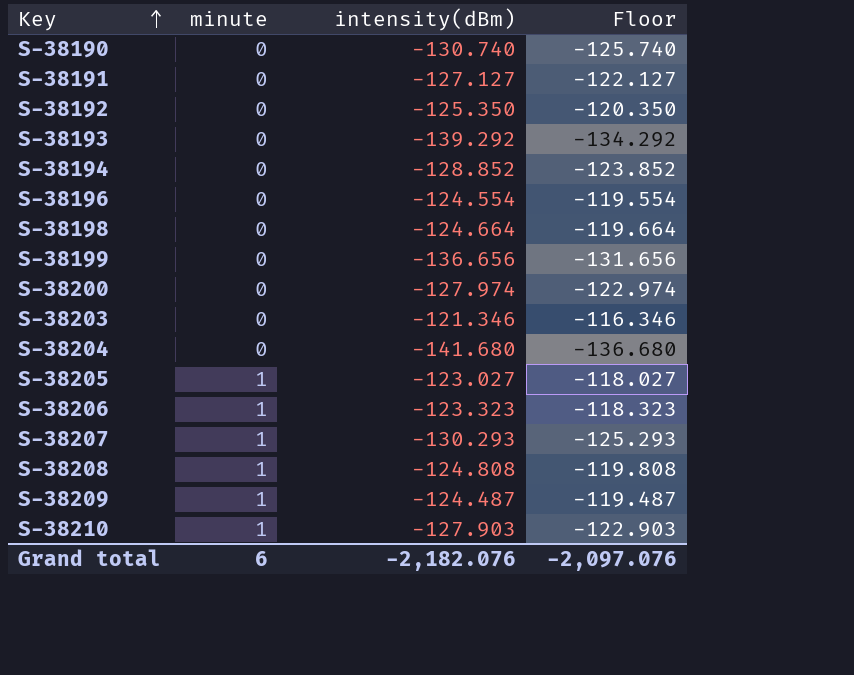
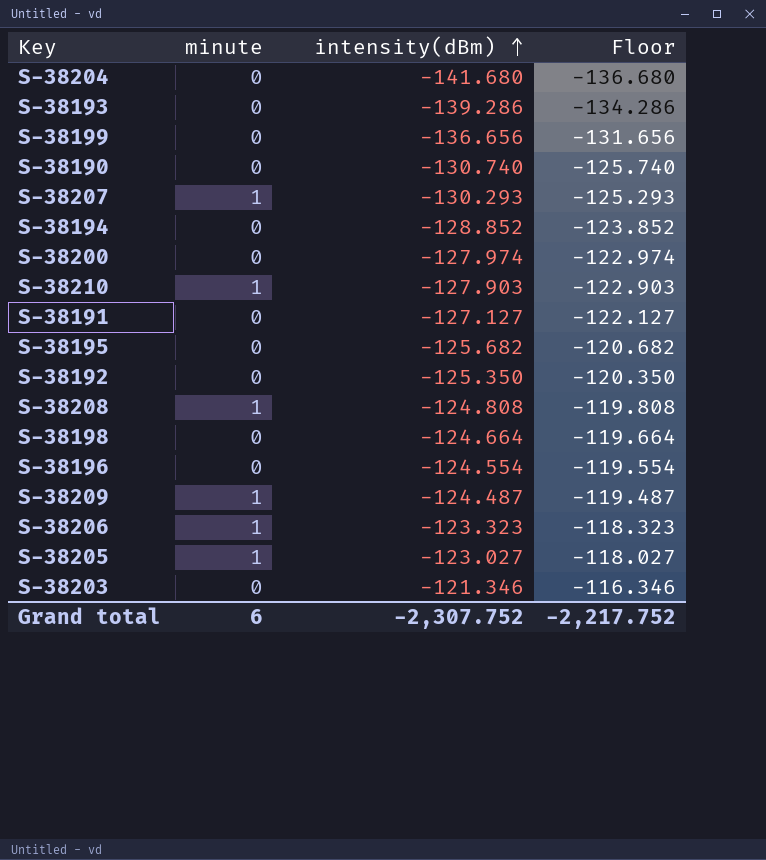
row order: Key ascending -> intensity(dBm) ascending
S-38193 | intensity(dBm): -139.292 -> -139.286
S-38193 | Floor: -134.292 -> -134.286
row S-38195: none -> 0 | -125.682 | -120.682
Grand total | intensity(dBm): -2,182.076 -> -2,307.752
Grand total | Floor: -2,097.076 -> -2,217.752

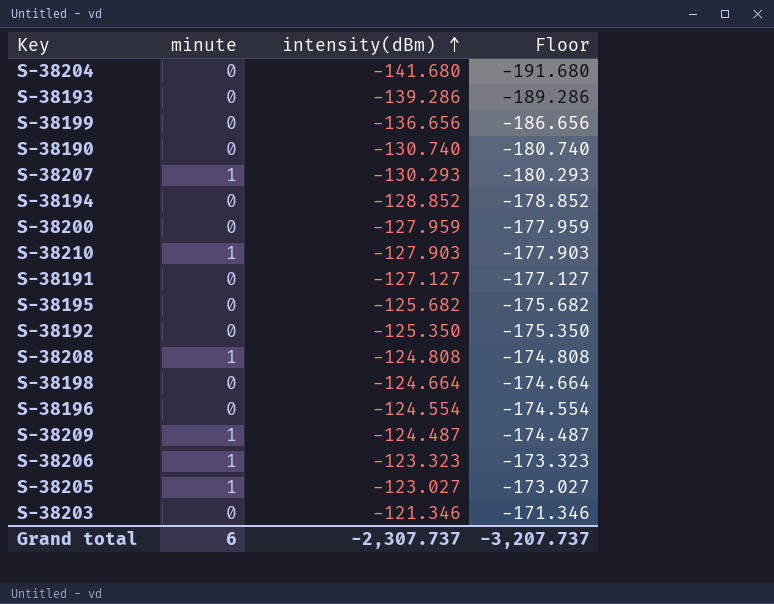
column Floor | formula: [intensity(dBm)] + 5 -> [intensity(dBm)] - 50
S-38200 | intensity(dBm): -127.974 -> -127.959
Grand total | intensity(dBm): -2,307.752 -> -2,307.737
Grand total | Floor: -2,217.752 -> -3,207.737

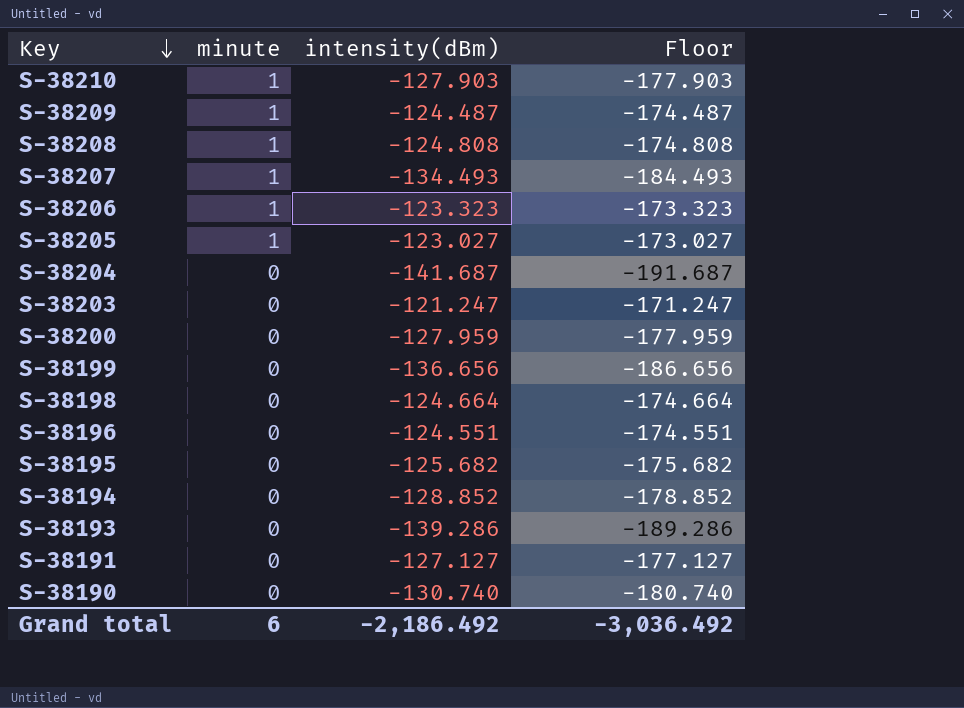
row order: intensity(dBm) ascending -> Key descending
row S-38192: 0 | -125.350 | -175.350 -> none
S-38207 | intensity(dBm): -130.293 -> -134.493
S-38207 | Floor: -180.293 -> -184.493
S-38204 | intensity(dBm): -141.680 -> -141.687
S-38204 | Floor: -191.680 -> -191.687
S-38203 | intensity(dBm): -121.346 -> -121.247
S-38203 | Floor: -171.346 -> -171.247
S-38196 | intensity(dBm): -124.554 -> -124.551
S-38196 | Floor: -174.554 -> -174.551
Grand total | intensity(dBm): -2,307.737 -> -2,186.492
Grand total | Floor: -3,207.737 -> -3,036.492

